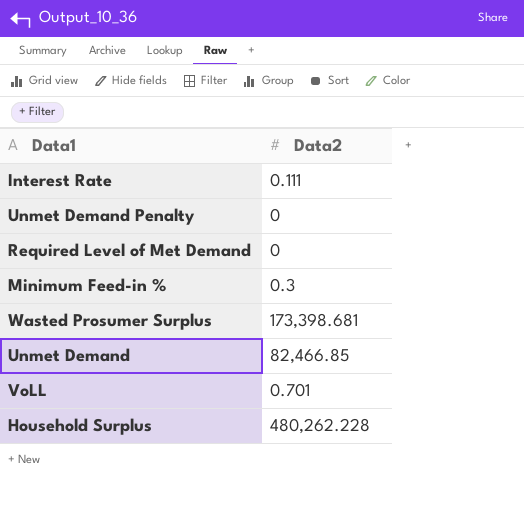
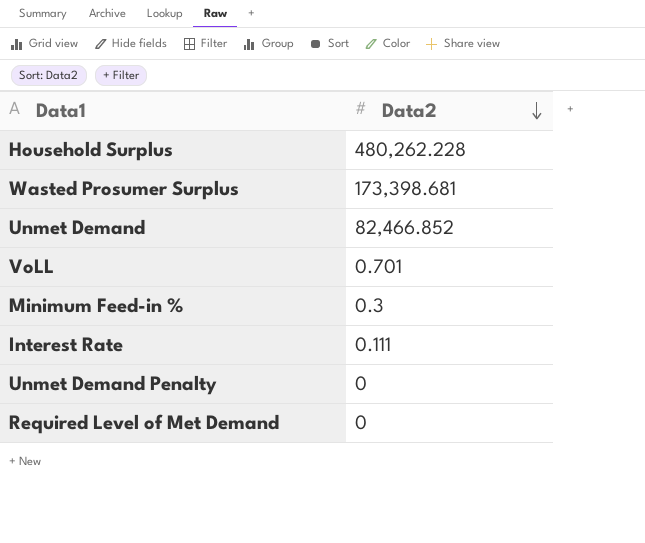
row order: none -> Data2 descending
Unmet Demand | Data2: 82,466.85 -> 82,466.852

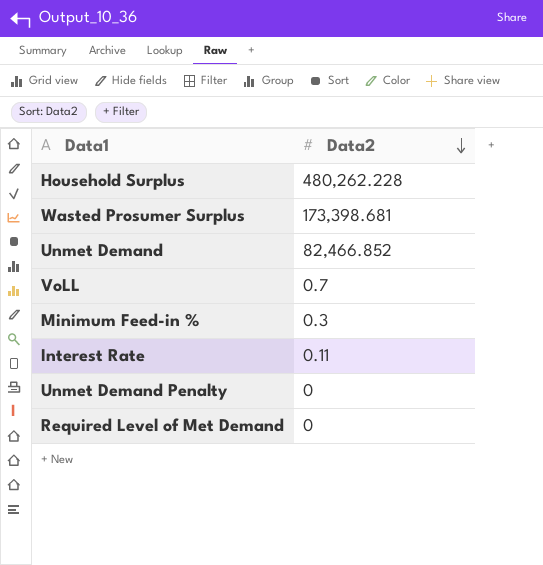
VoLL | Data2: 0.701 -> 0.7
Interest Rate | Data2: 0.111 -> 0.11

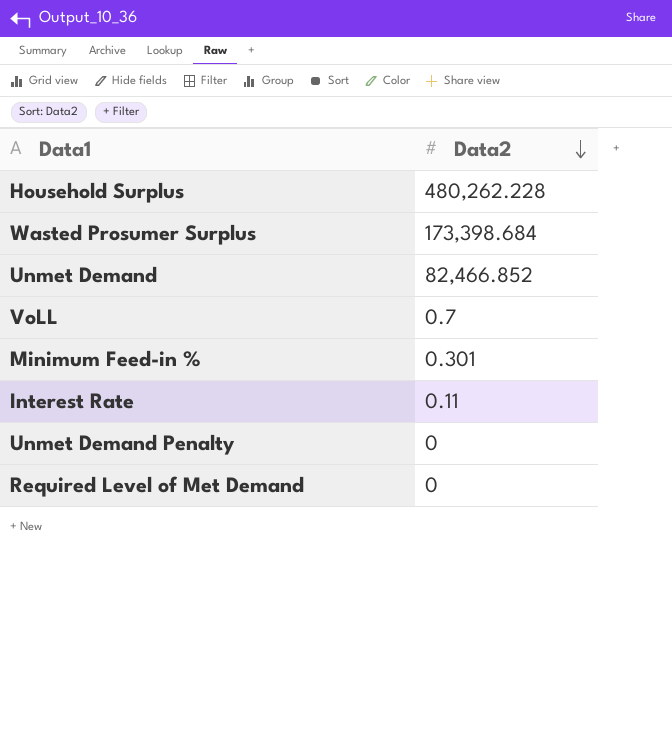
Wasted Prosumer Surplus | Data2: 173,398.681 -> 173,398.684
Minimum Feed-in % | Data2: 0.3 -> 0.301

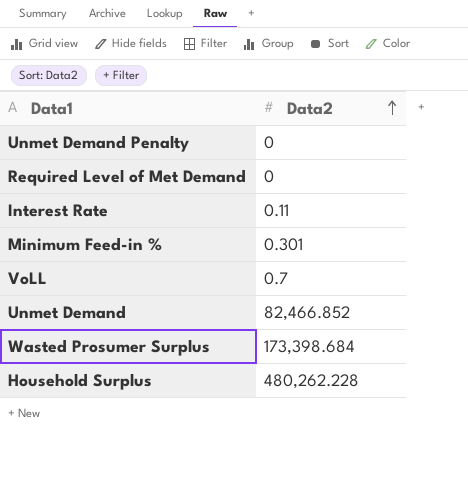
row order: Data2 descending -> Data2 ascending

